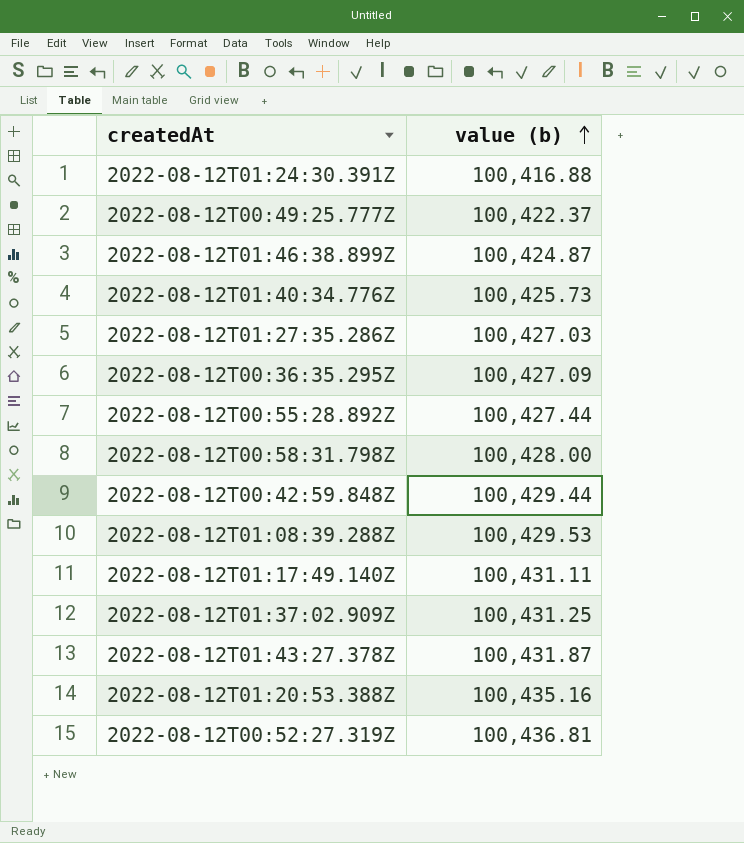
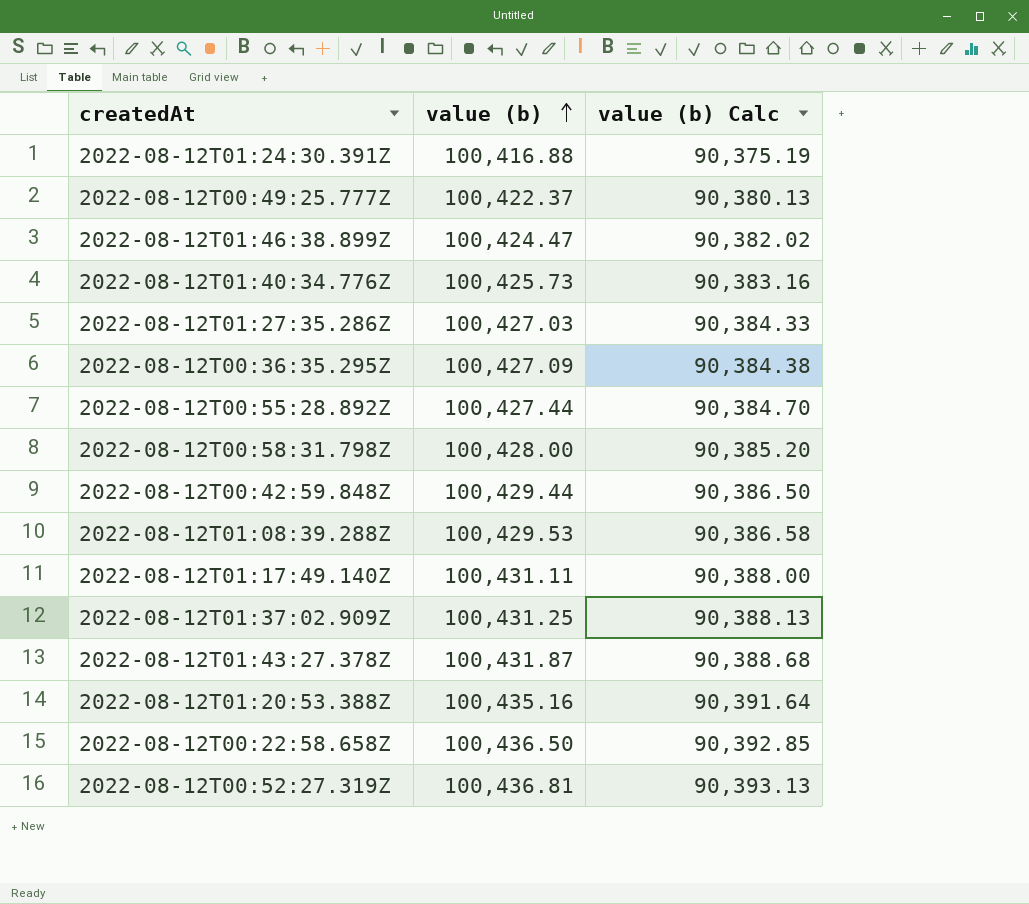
column value (b) Calc | formula: none -> [value (b)] * 0.9
2022-08-12T01:46:38.899Z | value (b): 100,424.87 -> 100,424.47
row 2022-08-12T00:22:58.658Z: none -> 100,436.50 | 90,392.85

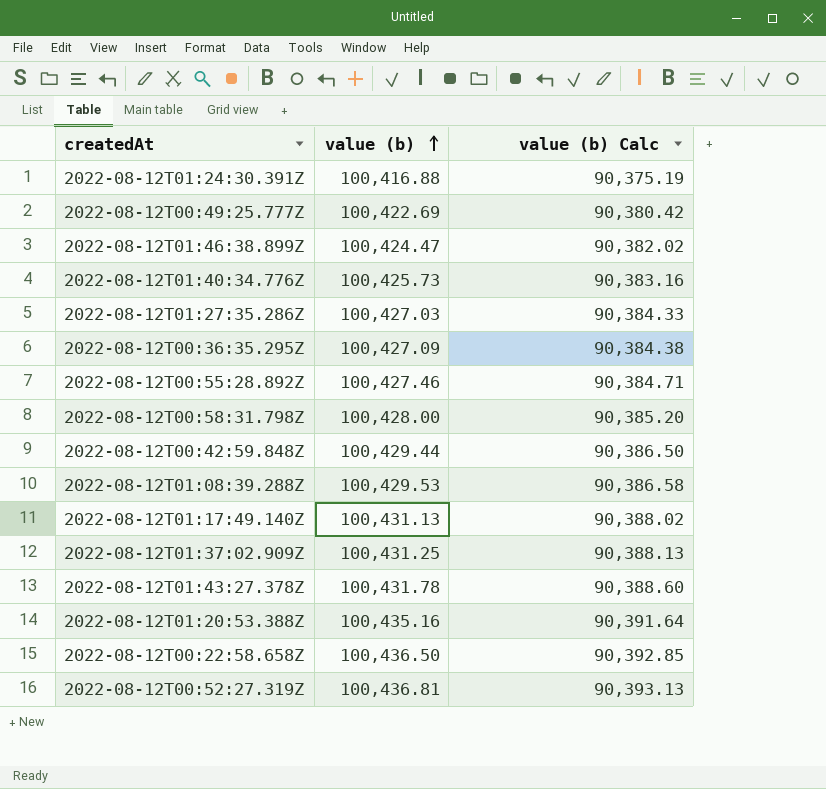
2022-08-12T00:49:25.777Z | value (b): 100,422.37 -> 100,422.69
2022-08-12T00:49:25.777Z | value (b) Calc: 90,380.13 -> 90,380.42
2022-08-12T00:55:28.892Z | value (b): 100,427.44 -> 100,427.46
2022-08-12T00:55:28.892Z | value (b) Calc: 90,384.70 -> 90,384.71
2022-08-12T01:17:49.140Z | value (b): 100,431.11 -> 100,431.13
2022-08-12T01:17:49.140Z | value (b) Calc: 90,388.00 -> 90,388.02
2022-08-12T01:43:27.378Z | value (b): 100,431.87 -> 100,431.78
2022-08-12T01:43:27.378Z | value (b) Calc: 90,388.68 -> 90,388.60

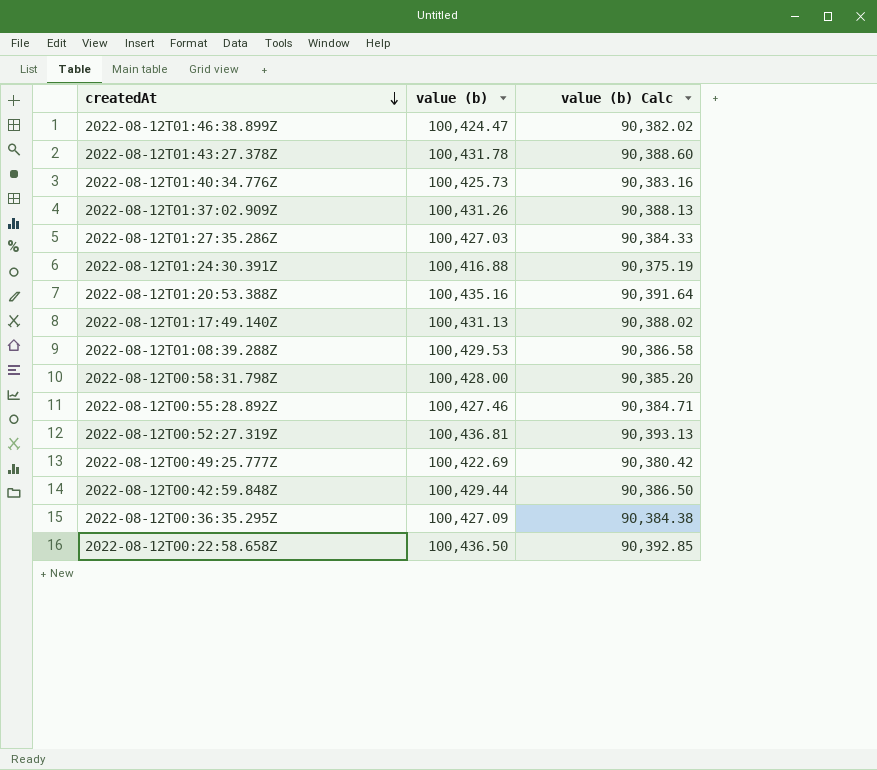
row order: value (b) ascending -> createdAt descending
2022-08-12T01:37:02.909Z | value (b): 100,431.25 -> 100,431.26

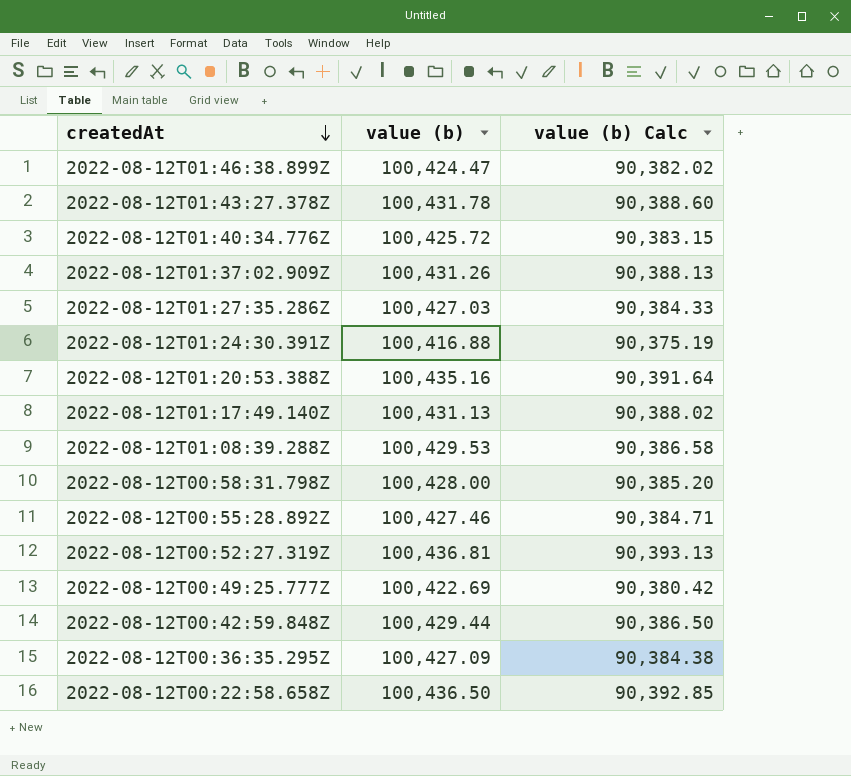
2022-08-12T01:40:34.776Z | value (b): 100,425.73 -> 100,425.72
2022-08-12T01:40:34.776Z | value (b) Calc: 90,383.16 -> 90,383.15

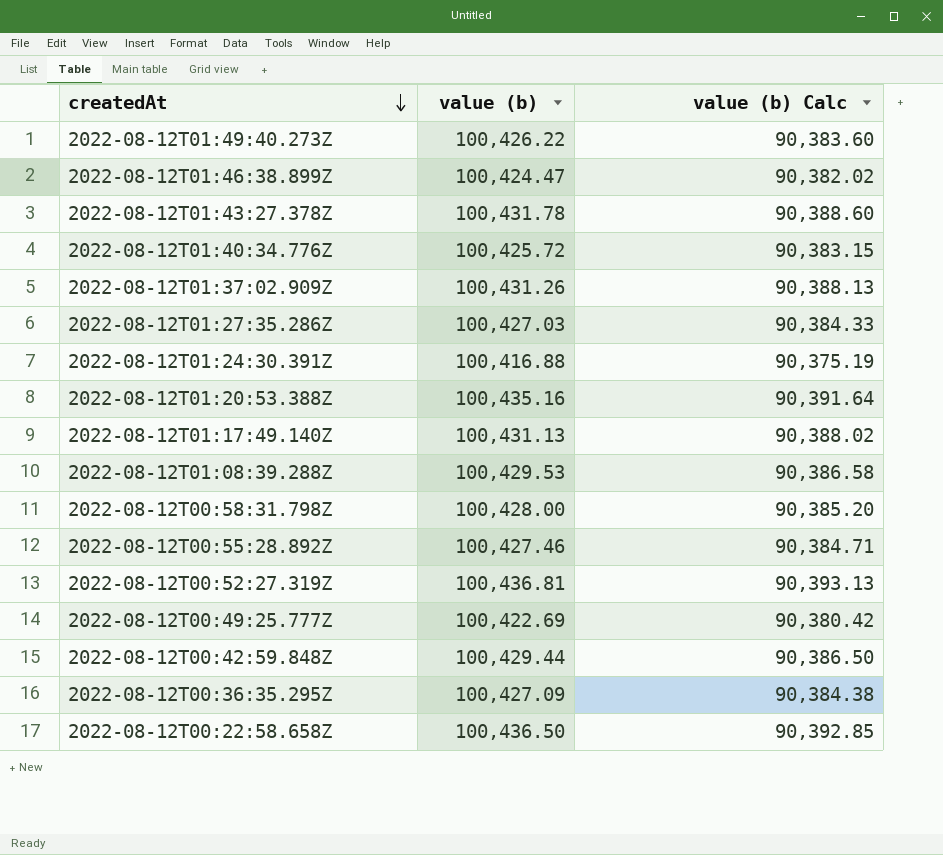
row 2022-08-12T01:49:40.273Z: none -> 100,426.22 | 90,383.60

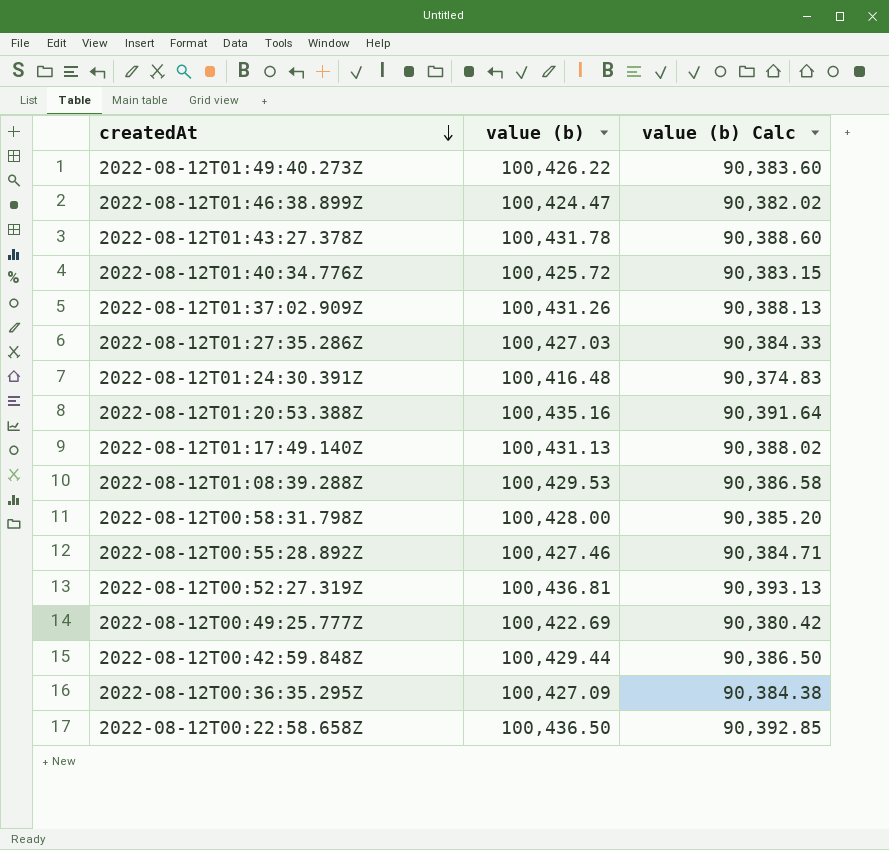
2022-08-12T01:24:30.391Z | value (b): 100,416.88 -> 100,416.48
2022-08-12T01:24:30.391Z | value (b) Calc: 90,375.19 -> 90,374.83

